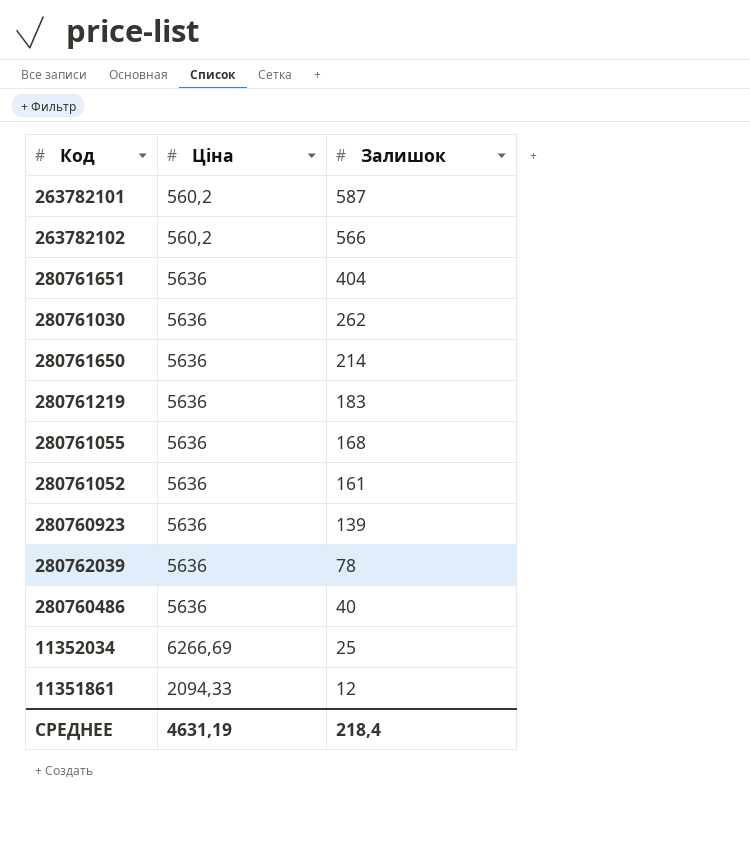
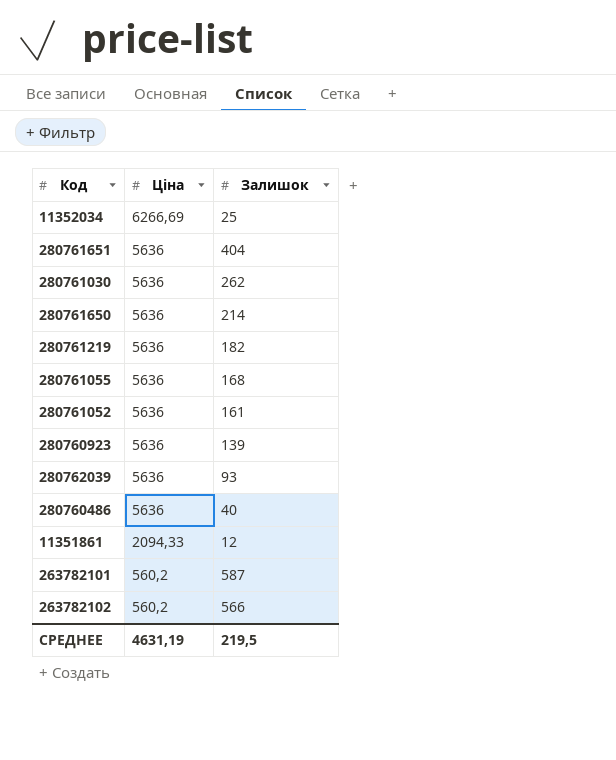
row order: Залишок descending -> Ціна descending
280761219 | Залишок: 183 -> 182
280762039 | Залишок: 78 -> 93
СРЕДНЕЕ | Залишок: 218,4 -> 219,5

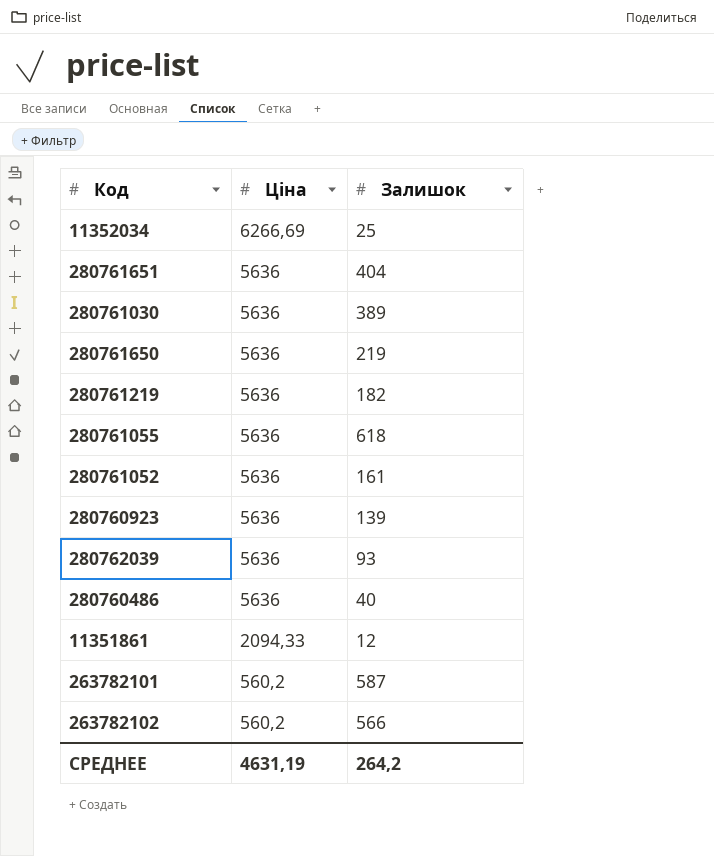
280761030 | Залишок: 262 -> 389
280761650 | Залишок: 214 -> 219
280761055 | Залишок: 168 -> 618
СРЕДНЕЕ | Залишок: 219,5 -> 264,2

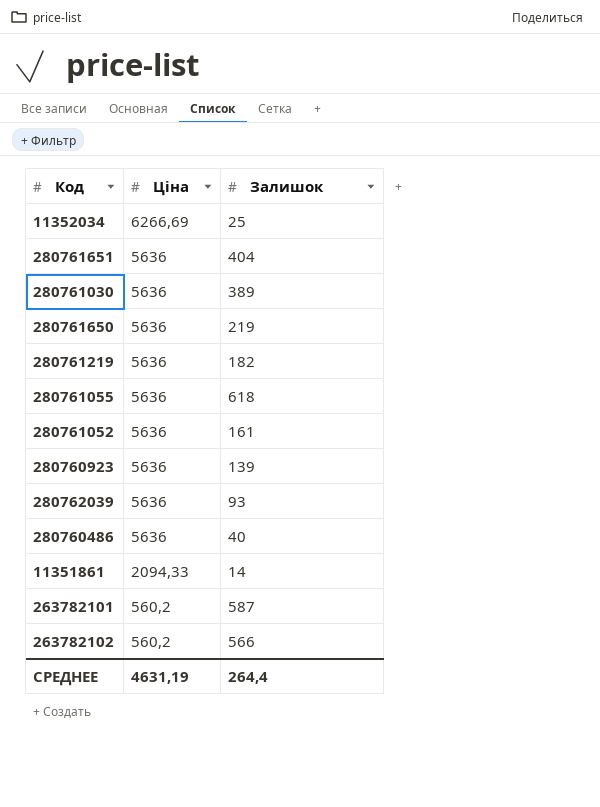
11351861 | Залишок: 12 -> 14
СРЕДНЕЕ | Залишок: 264,2 -> 264,4

